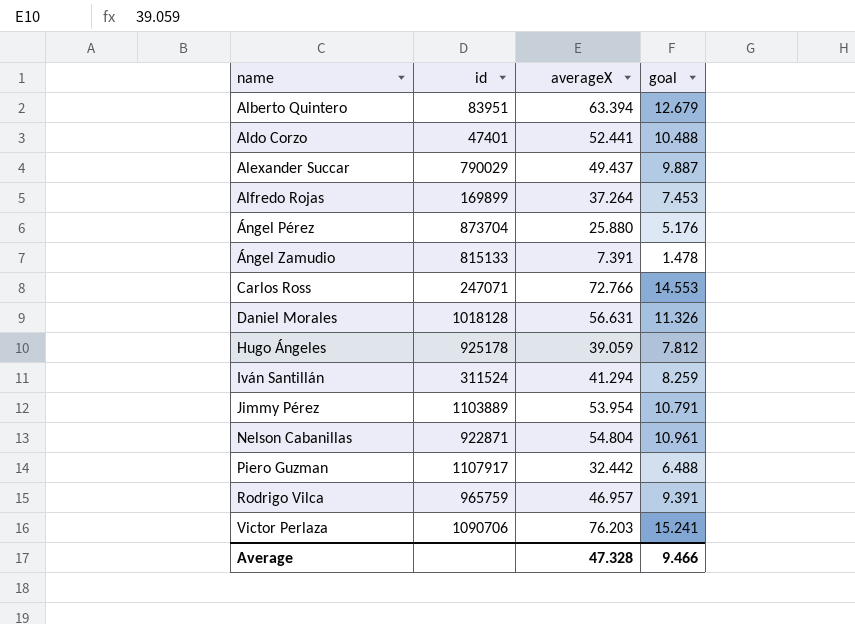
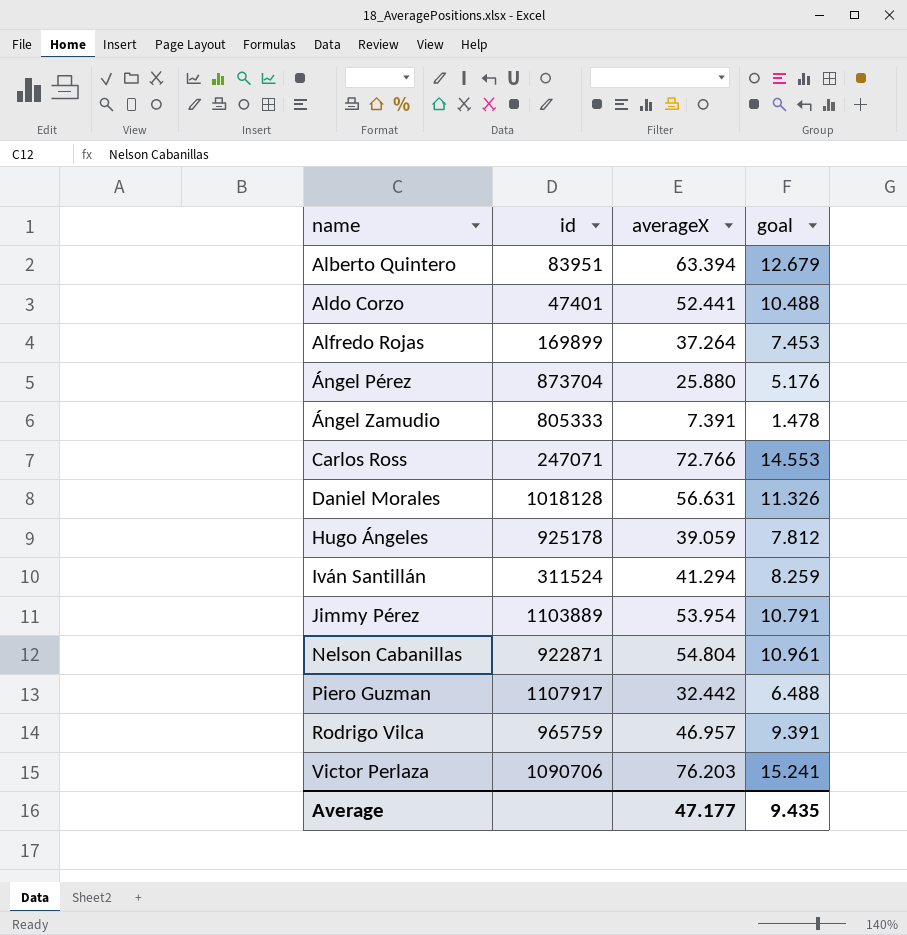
row Alexander Succar: 790029 | 49.437 | 9.887 -> none
Ángel Zamudio | id: 815133 -> 805333
Average | averageX: 47.328 -> 47.177
Average | goal: 9.466 -> 9.435

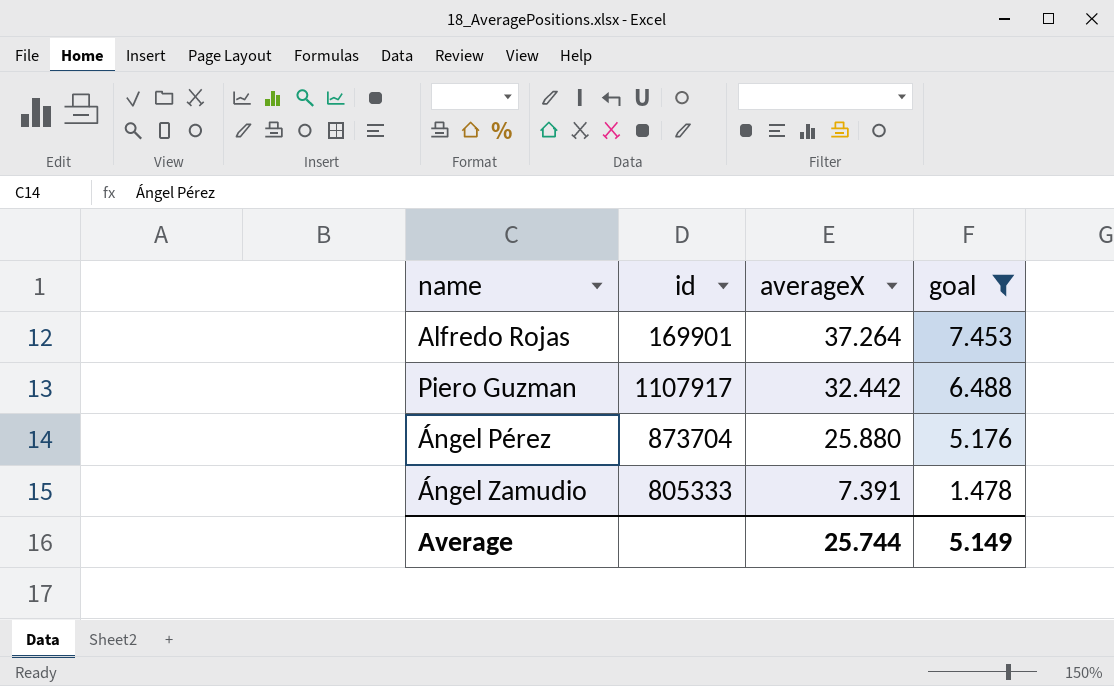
filter: none -> goal <= 7.453
row order: name ascending -> averageX descending
Alfredo Rojas | id: 169899 -> 169901
Average | averageX: 47.177 -> 25.744
Average | goal: 9.435 -> 5.149

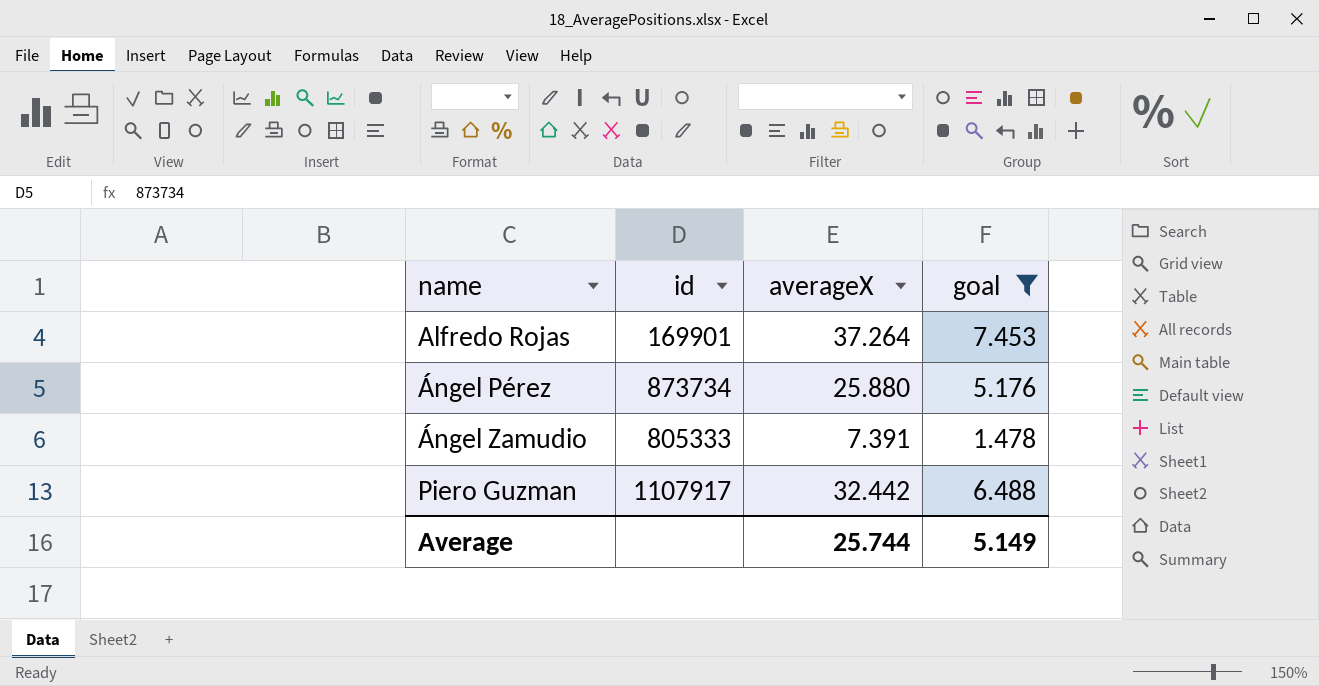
row order: averageX descending -> name ascending
Ángel Pérez | id: 873704 -> 873734

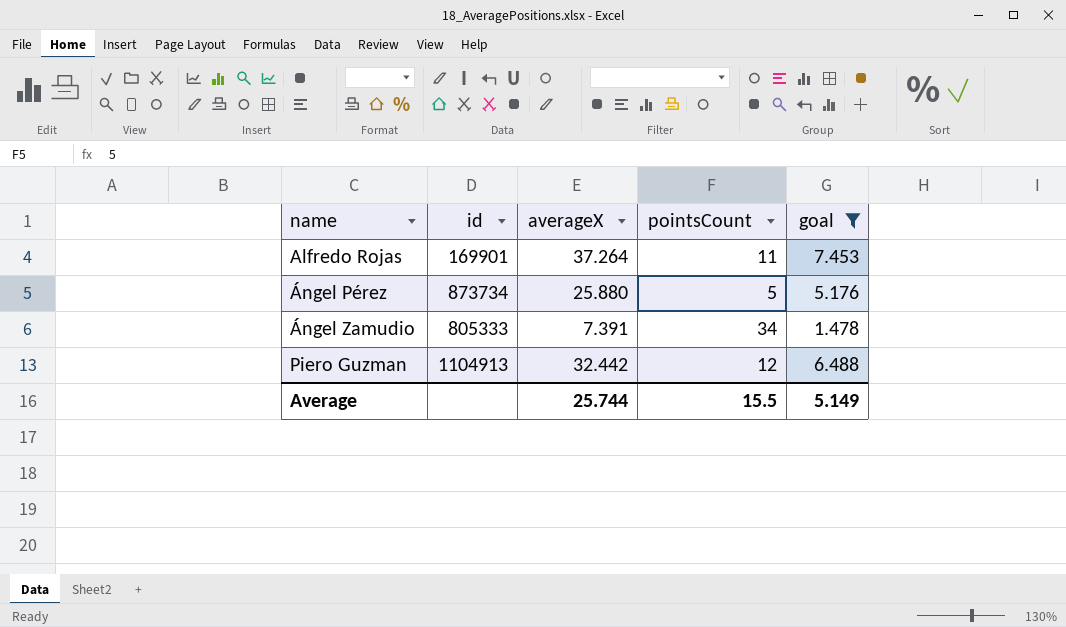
column pointsCount | position: none -> 4
Piero Guzman | id: 1107917 -> 1104913

